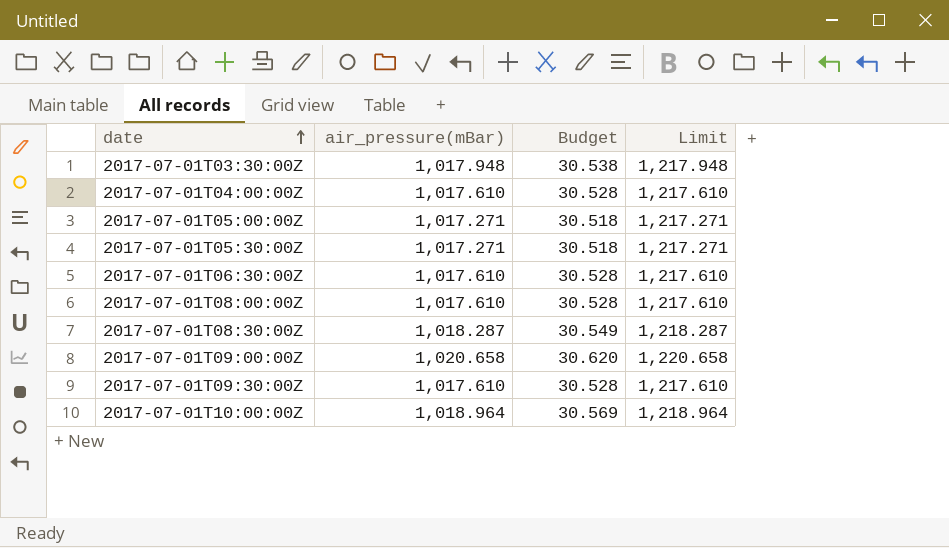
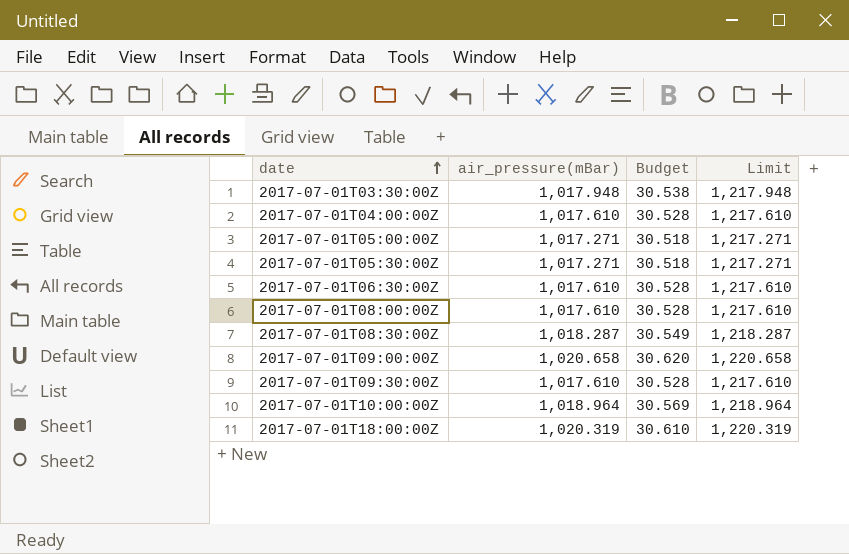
row 2017-07-01T18:00:00Z: none -> 1,020.319 | 30.610 | 1,220.319

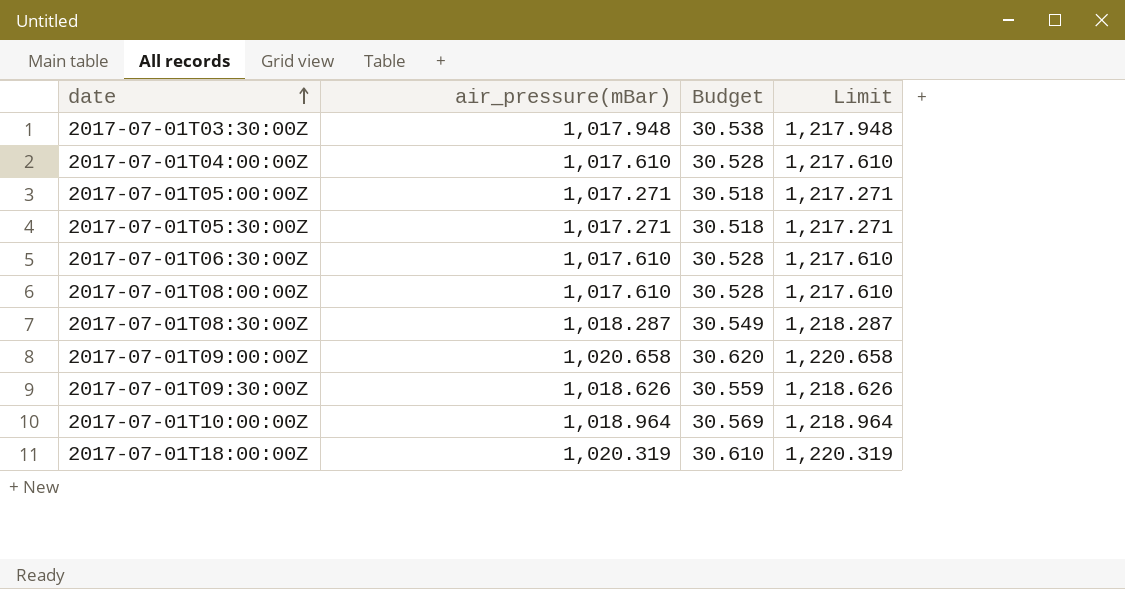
2017-07-01T09:30:00Z | air_pressure(mBar): 1,017.610 -> 1,018.626
2017-07-01T09:30:00Z | Budget: 30.528 -> 30.559
2017-07-01T09:30:00Z | Limit: 1,217.610 -> 1,218.626

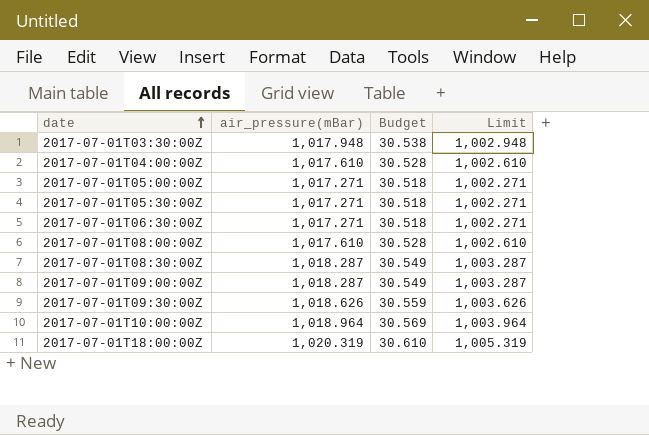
column Limit | formula: [air_pressure(mBar)] + 200 -> [air_pressure(mBar)] - 15
2017-07-01T06:30:00Z | air_pressure(mBar): 1,017.610 -> 1,017.271
2017-07-01T06:30:00Z | Budget: 30.528 -> 30.518
2017-07-01T09:00:00Z | air_pressure(mBar): 1,020.658 -> 1,018.287
2017-07-01T09:00:00Z | Budget: 30.620 -> 30.549

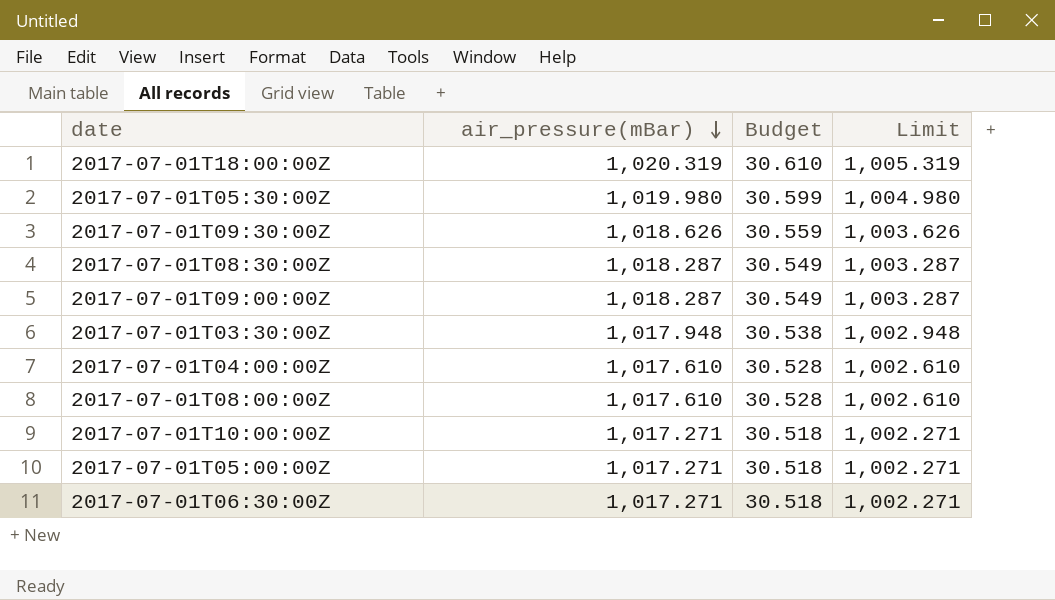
row order: date ascending -> air_pressure(mBar) descending
2017-07-01T05:30:00Z | air_pressure(mBar): 1,017.271 -> 1,019.980
2017-07-01T05:30:00Z | Budget: 30.518 -> 30.599
2017-07-01T05:30:00Z | Limit: 1,002.271 -> 1,004.980
2017-07-01T10:00:00Z | air_pressure(mBar): 1,018.964 -> 1,017.271
2017-07-01T10:00:00Z | Budget: 30.569 -> 30.518
2017-07-01T10:00:00Z | Limit: 1,003.964 -> 1,002.271

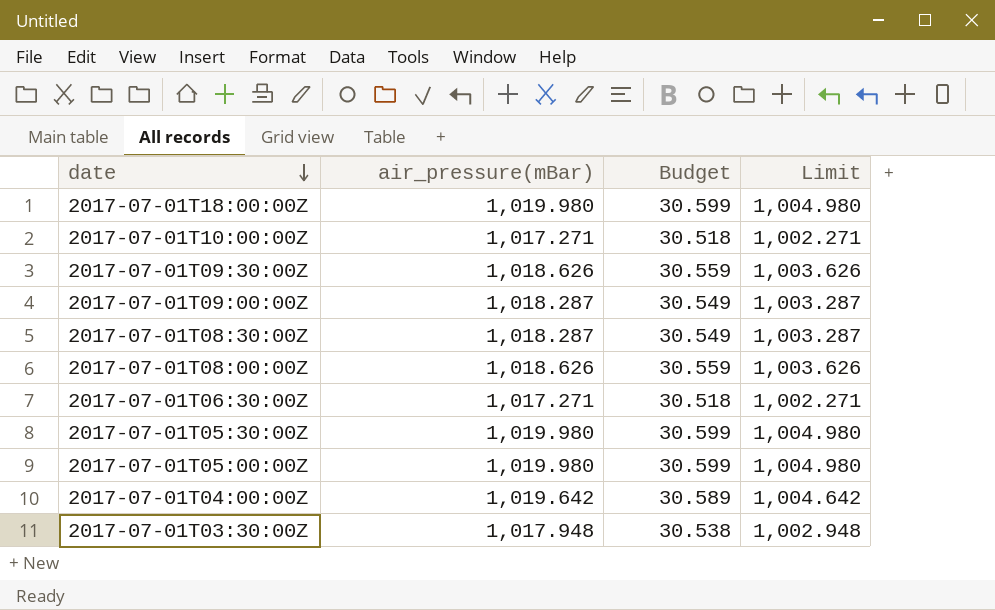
row order: air_pressure(mBar) descending -> date descending
2017-07-01T18:00:00Z | air_pressure(mBar): 1,020.319 -> 1,019.980
2017-07-01T18:00:00Z | Budget: 30.610 -> 30.599
2017-07-01T18:00:00Z | Limit: 1,005.319 -> 1,004.980
2017-07-01T08:00:00Z | air_pressure(mBar): 1,017.610 -> 1,018.626
2017-07-01T08:00:00Z | Budget: 30.528 -> 30.559
2017-07-01T08:00:00Z | Limit: 1,002.610 -> 1,003.626
2017-07-01T05:00:00Z | air_pressure(mBar): 1,017.271 -> 1,019.980
2017-07-01T05:00:00Z | Budget: 30.518 -> 30.599
2017-07-01T05:00:00Z | Limit: 1,002.271 -> 1,004.980
2017-07-01T04:00:00Z | air_pressure(mBar): 1,017.610 -> 1,019.642
2017-07-01T04:00:00Z | Budget: 30.528 -> 30.589
2017-07-01T04:00:00Z | Limit: 1,002.610 -> 1,004.642

